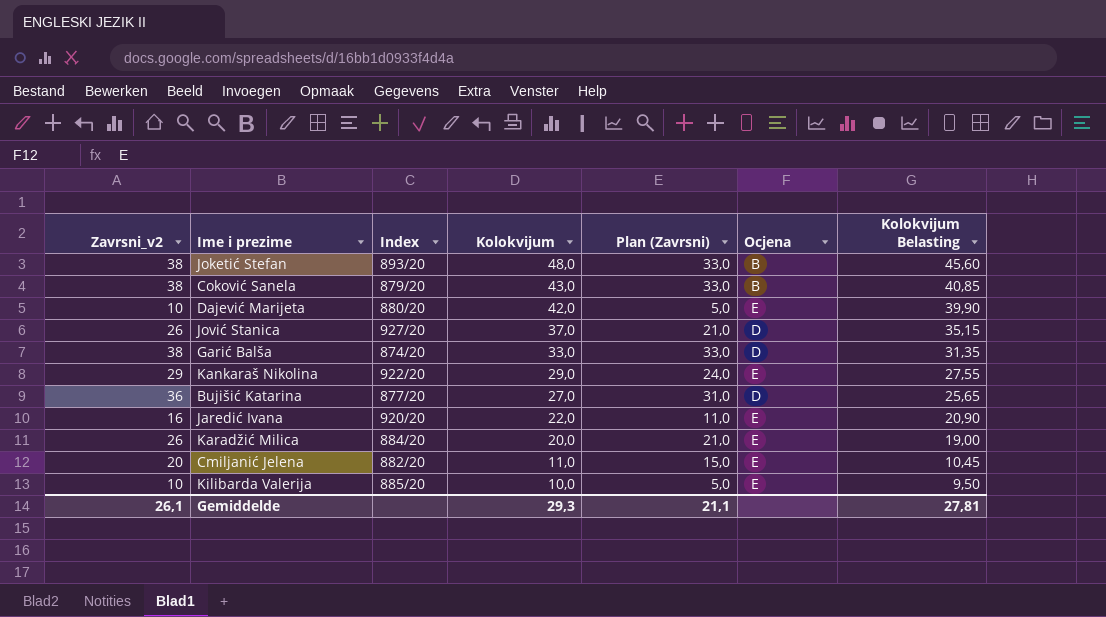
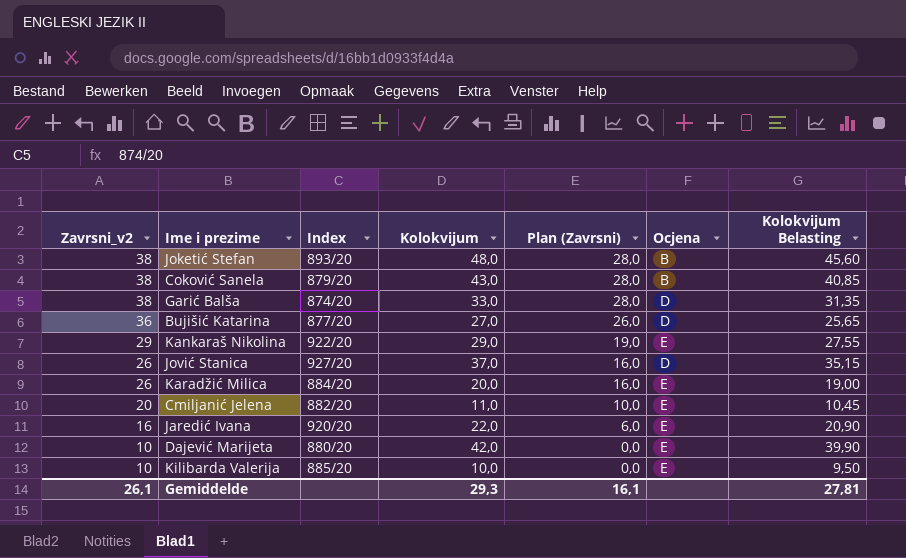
row order: Kolokvijum descending -> Zavrsni_v2 descending
column Plan (Zavrsni) | formula: [Zavrsni_v2] - 5 -> [Zavrsni_v2] - 10
Gemiddelde | Plan (Zavrsni): 21,1 -> 16,1

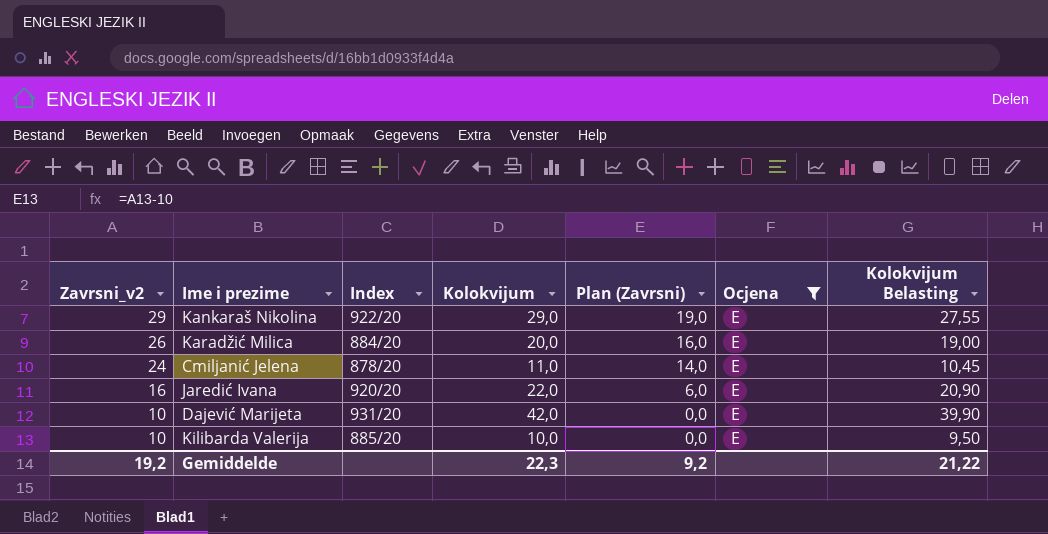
filter: none -> Ocjena = E
Cmiljanić Jelena | Zavrsni_v2: 20 -> 24
Cmiljanić Jelena | Index: 882/20 -> 878/20
Cmiljanić Jelena | Plan (Zavrsni): 10,0 -> 14,0
Dajević Marijeta | Index: 880/20 -> 931/20
Gemiddelde | Zavrsni_v2: 26,1 -> 19,2
Gemiddelde | Kolokvijum: 29,3 -> 22,3
Gemiddelde | Plan (Zavrsni): 16,1 -> 9,2
Gemiddelde | Kolokvijum Belasting: 27,81 -> 21,22

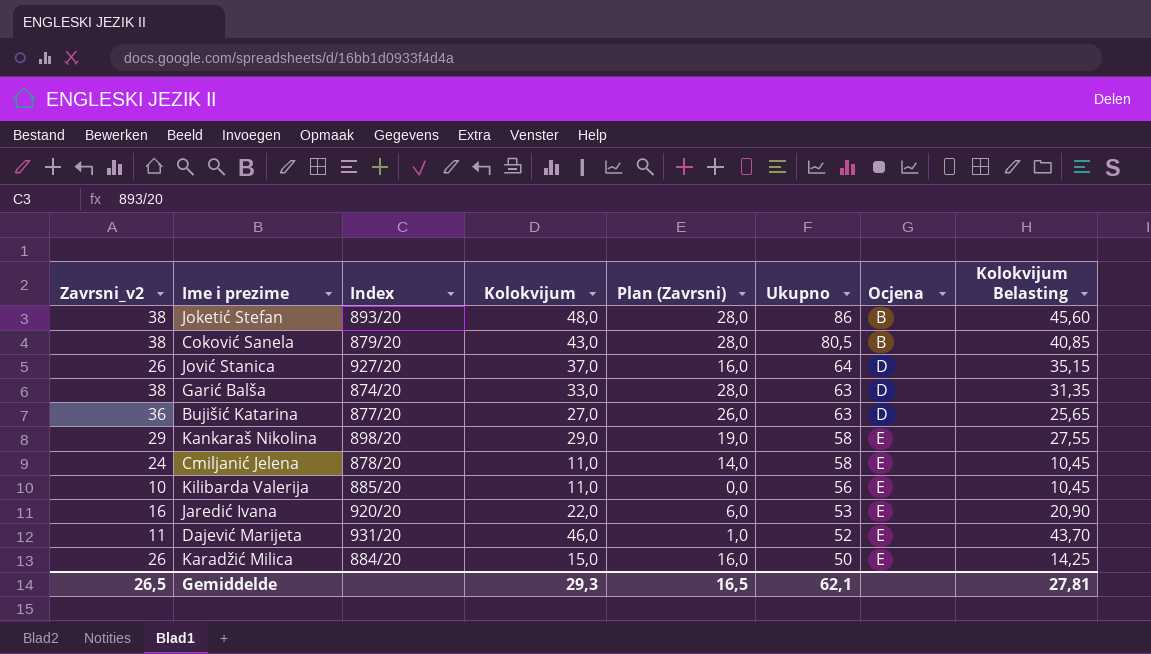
filter: Ocjena = E -> none
row order: Zavrsni_v2 descending -> Ukupno descending
column Ukupno | position: none -> 6
Kankaraš Nikolina | Index: 922/20 -> 898/20
Kilibarda Valerija | Kolokvijum: 10,0 -> 11,0
Kilibarda Valerija | Kolokvijum Belasting: 9,50 -> 10,45
Dajević Marijeta | Zavrsni_v2: 10 -> 11
Dajević Marijeta | Kolokvijum: 42,0 -> 46,0
Dajević Marijeta | Plan (Zavrsni): 0,0 -> 1,0
Dajević Marijeta | Kolokvijum Belasting: 39,90 -> 43,70
Karadžić Milica | Kolokvijum: 20,0 -> 15,0
Karadžić Milica | Kolokvijum Belasting: 19,00 -> 14,25
Gemiddelde | Zavrsni_v2: 19,2 -> 26,5
Gemiddelde | Kolokvijum: 22,3 -> 29,3
Gemiddelde | Plan (Zavrsni): 9,2 -> 16,5
Gemiddelde | Kolokvijum Belasting: 21,22 -> 27,81

